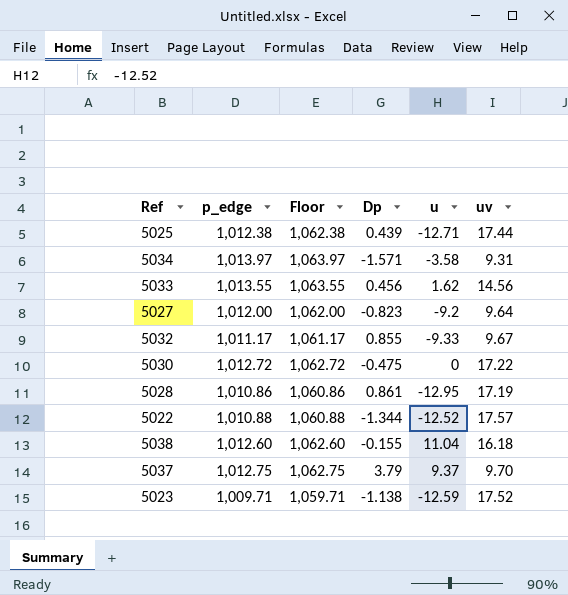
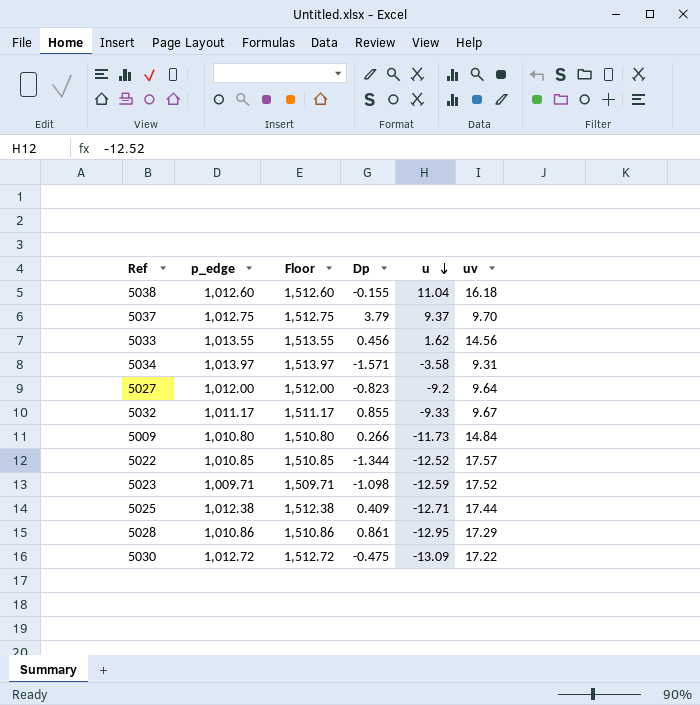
row order: none -> u descending
column Floor | formula: [p_edge] + 50 -> [p_edge] + 500
row 5009: none -> 1,010.80 | 1,510.80 | 0.266 | -11.73 | 14.84
5022 | p_edge: 1,010.88 -> 1,010.85
5023 | Dp: -1.138 -> -1.098
5025 | Dp: 0.439 -> 0.409
5028 | uv: 17.19 -> 17.29
5030 | u: 0 -> -13.09

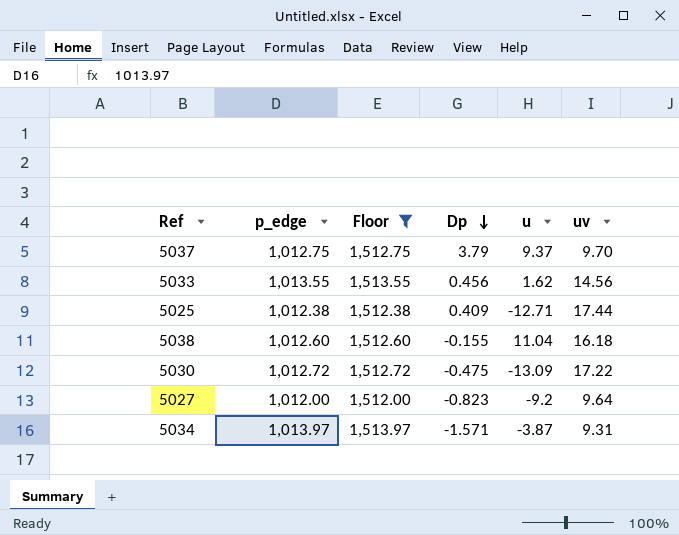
filter: none -> Floor >= 1,512.00
row order: u descending -> Dp descending
5034 | u: -3.58 -> -3.87

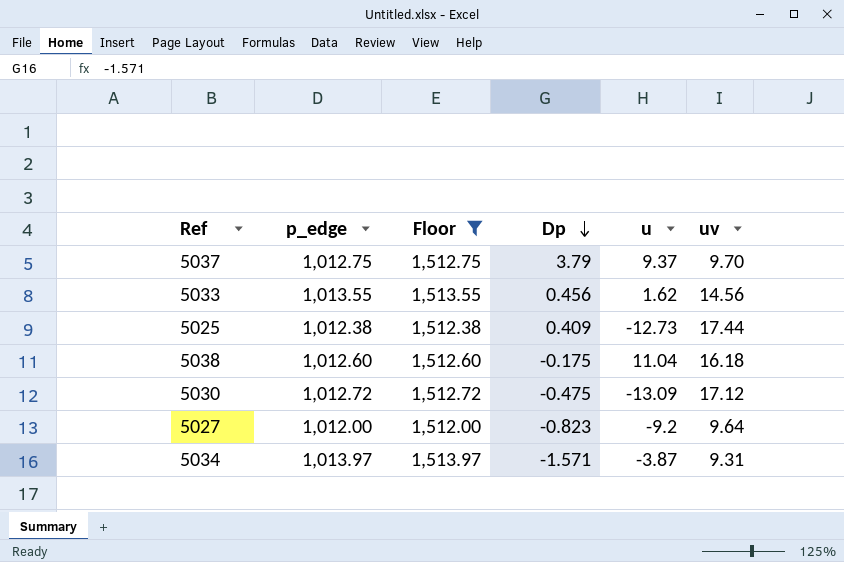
5025 | u: -12.71 -> -12.73
5038 | Dp: -0.155 -> -0.175
5030 | uv: 17.22 -> 17.12

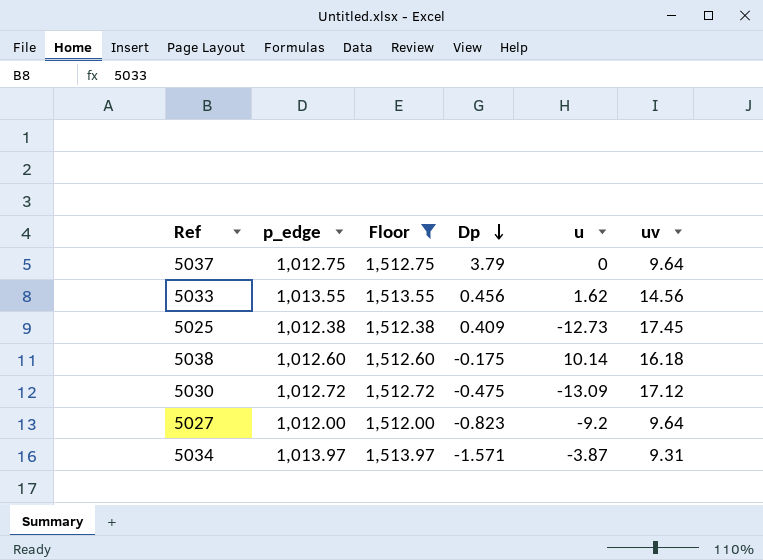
5037 | u: 9.37 -> 0
5037 | uv: 9.70 -> 9.64
5025 | uv: 17.44 -> 17.45
5038 | u: 11.04 -> 10.14

